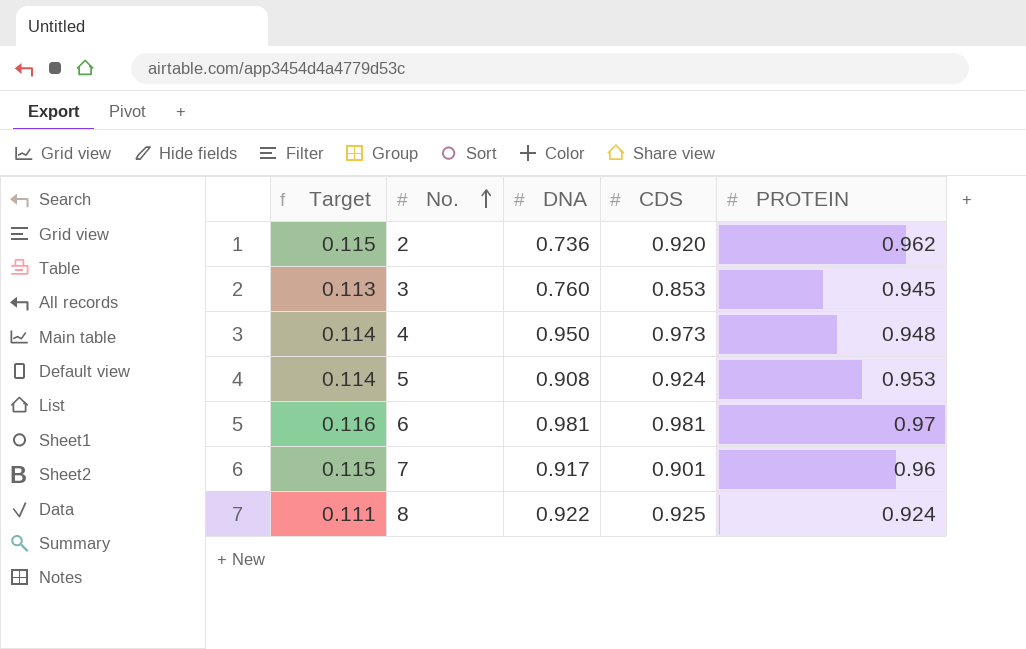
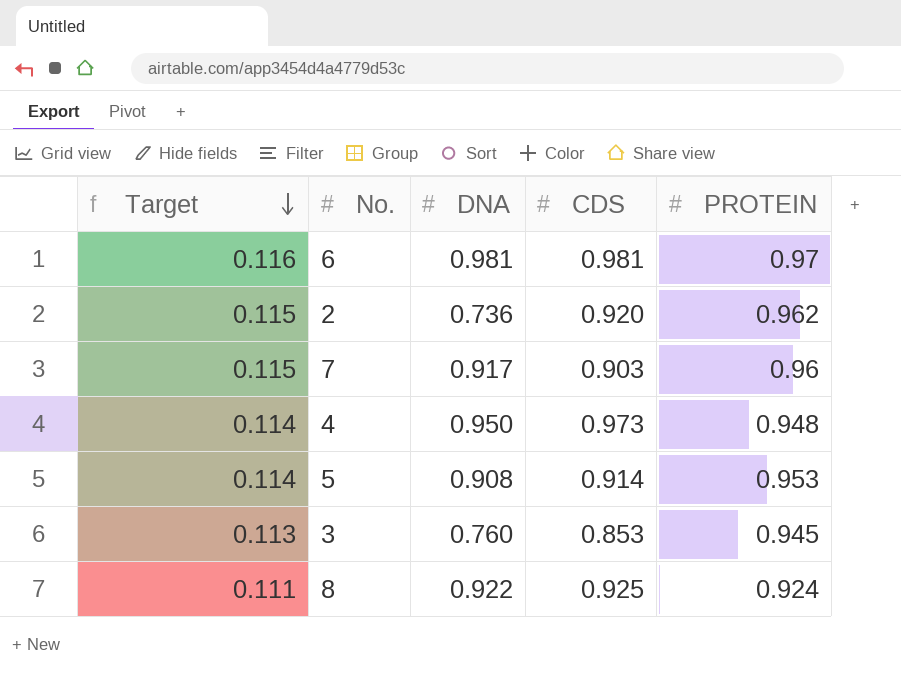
row order: No. ascending -> Target descending
7 | CDS: 0.901 -> 0.903
5 | CDS: 0.924 -> 0.914

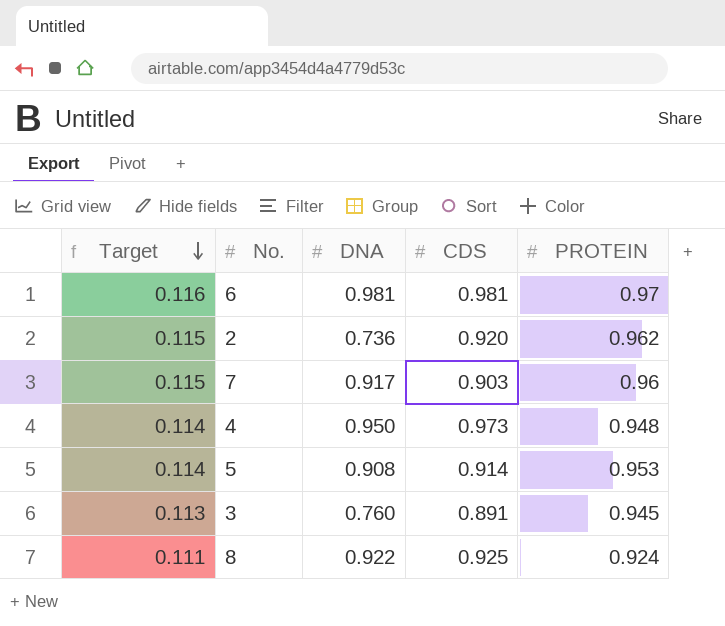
3 | CDS: 0.853 -> 0.891

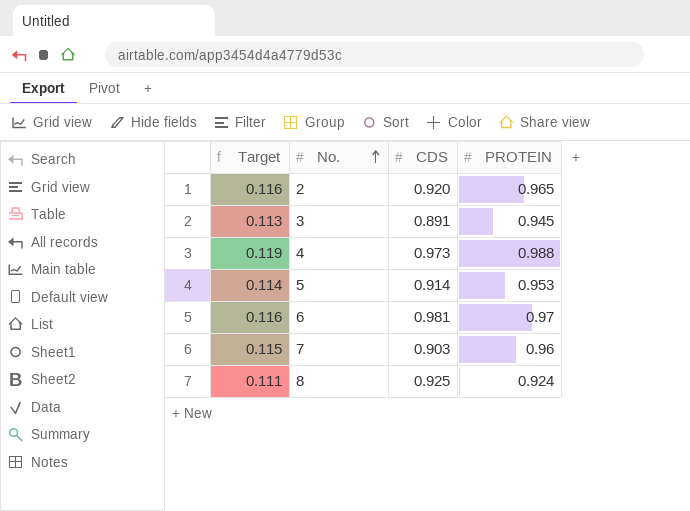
row order: Target descending -> No. ascending
column DNA | position: 3 -> none
2 | Target: 0.115 -> 0.116
2 | PROTEIN: 0.962 -> 0.965
4 | Target: 0.114 -> 0.119
4 | PROTEIN: 0.948 -> 0.988

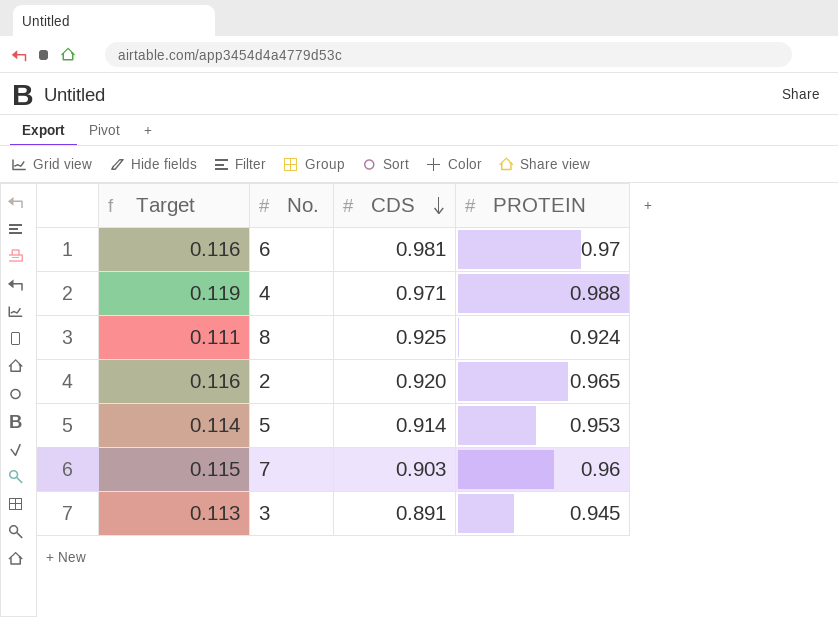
row order: No. ascending -> CDS descending
4 | CDS: 0.973 -> 0.971

